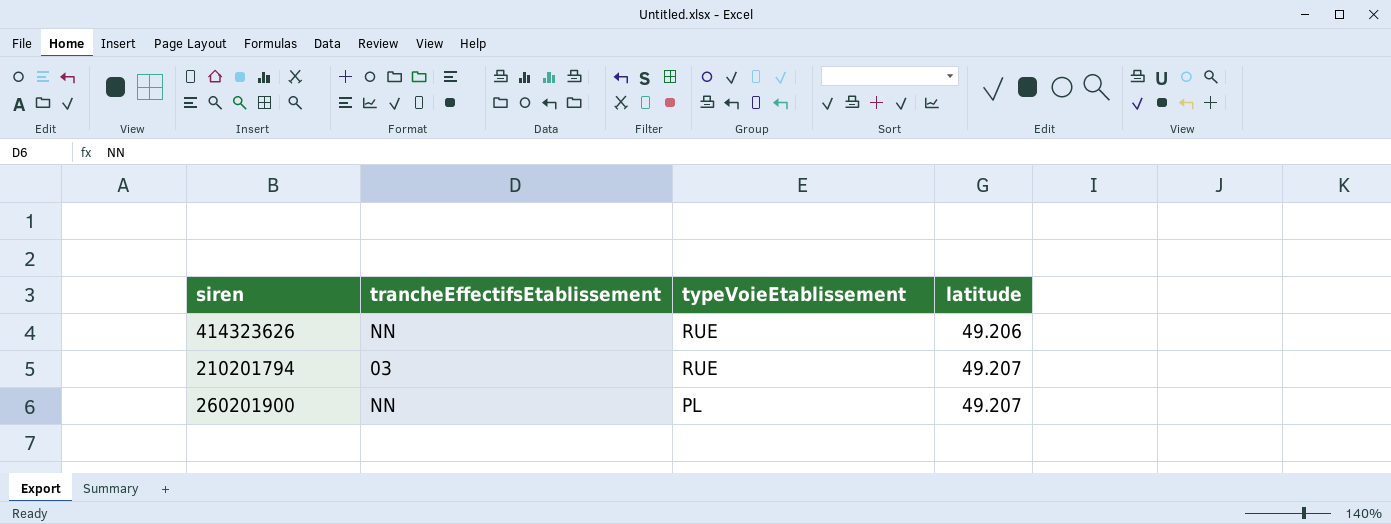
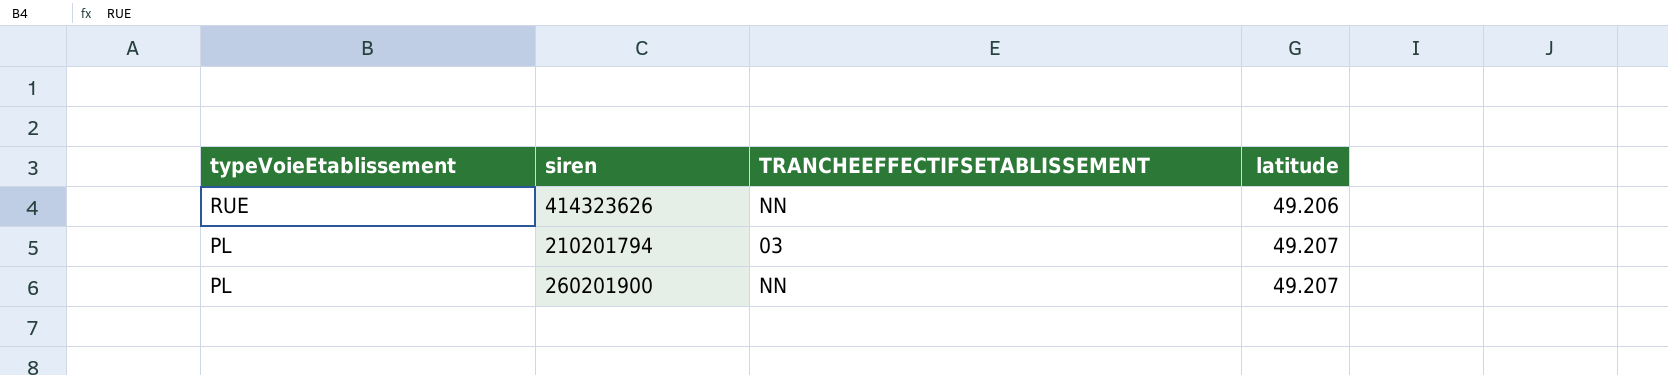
column typeVoieEtablissement | position: 3 -> 1
column name: trancheEffectifsEtablissement -> TRANCHEEFFECTIFSETABLISSEMENT
210201794 | typeVoieEtablissement: RUE -> PL

